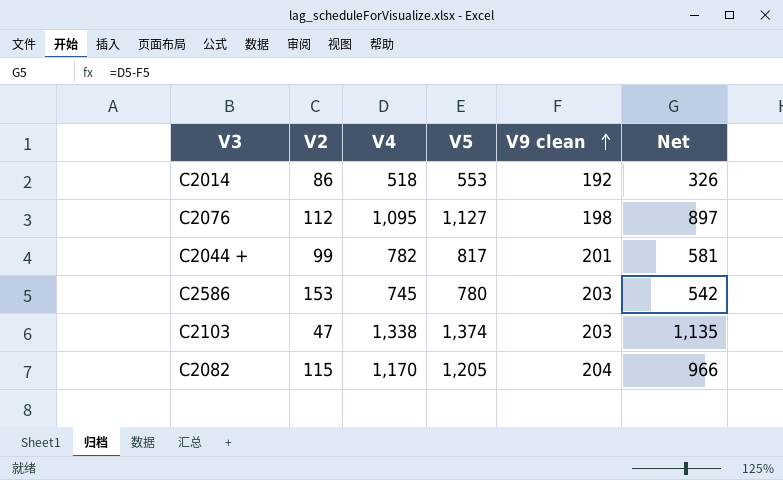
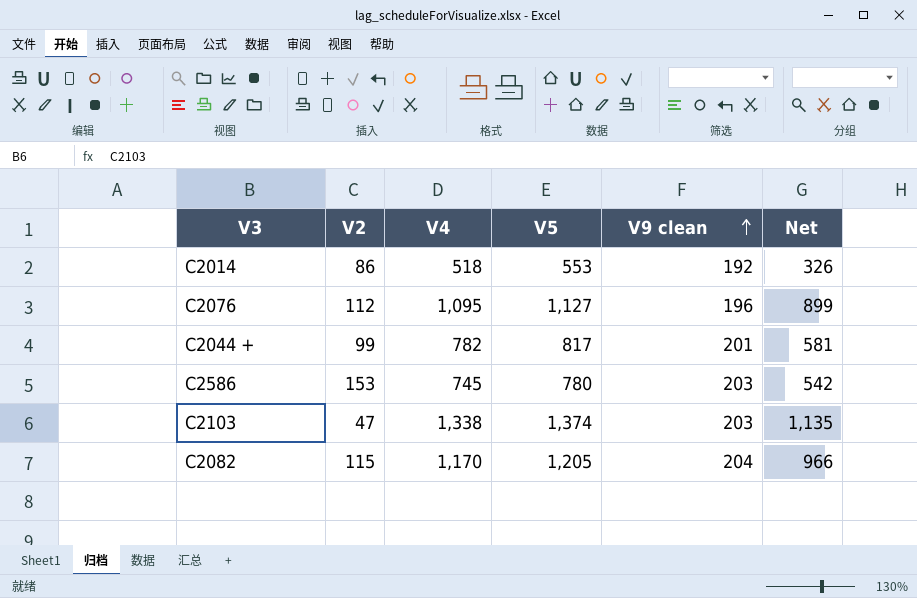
C2076 | V9 clean: 198 -> 196
C2076 | Net: 897 -> 899

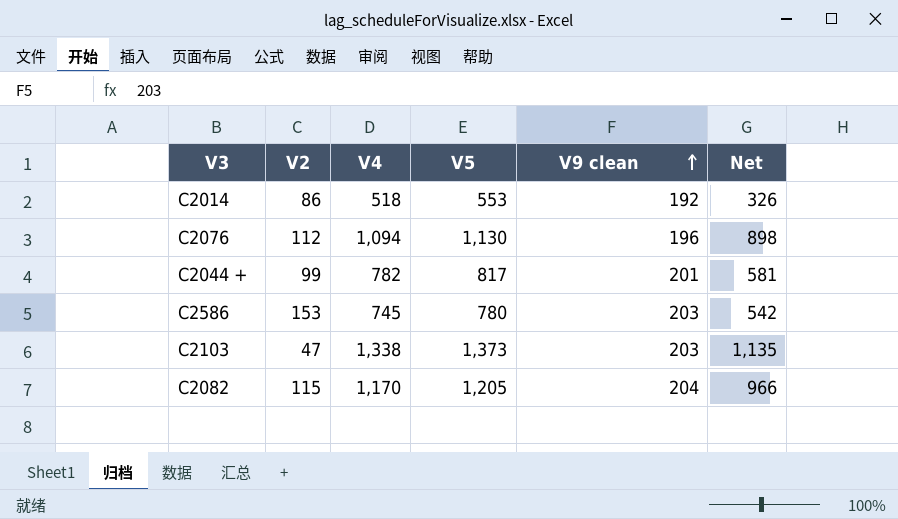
C2076 | V4: 1,095 -> 1,094
C2076 | V5: 1,127 -> 1,130
C2076 | Net: 899 -> 898
C2103 | V5: 1,374 -> 1,373

